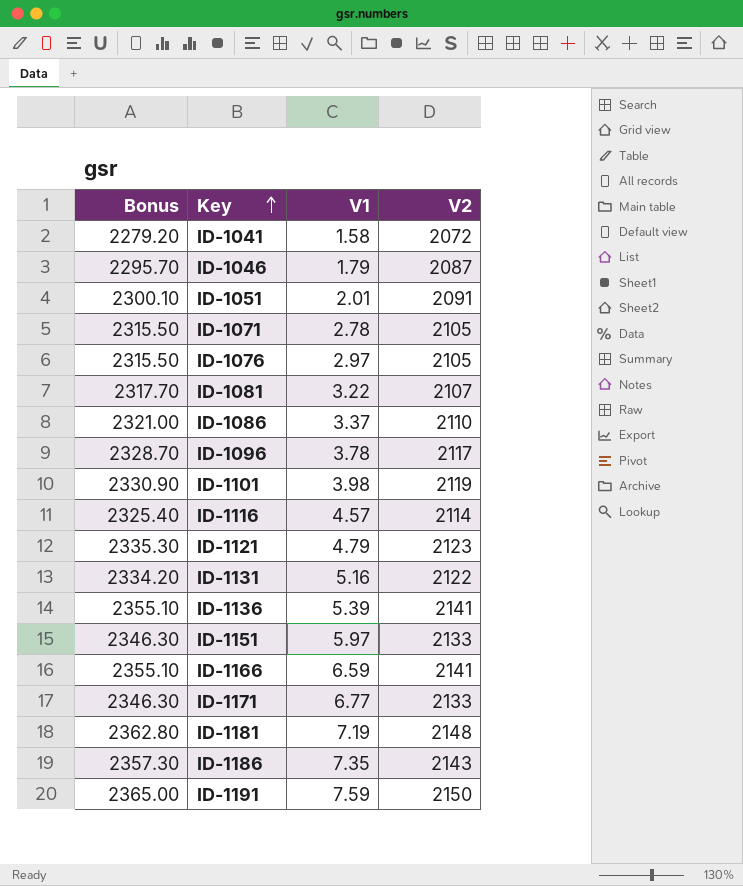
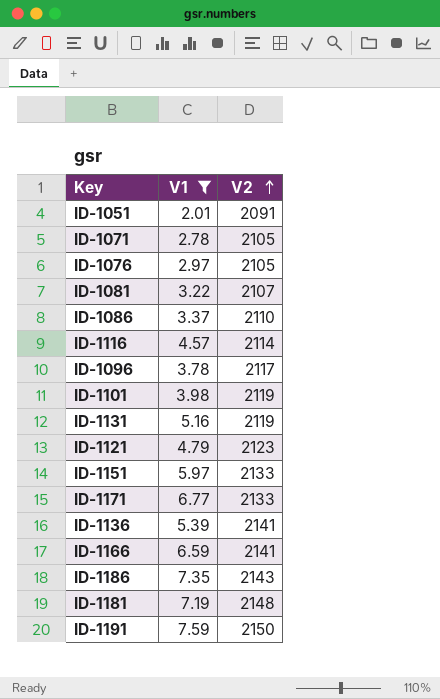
filter: none -> V1 >= 2.01
row order: Key ascending -> V2 ascending
column Bonus | formula: [V2] * 1.1 -> none
ID-1131 | V2: 2122 -> 2119

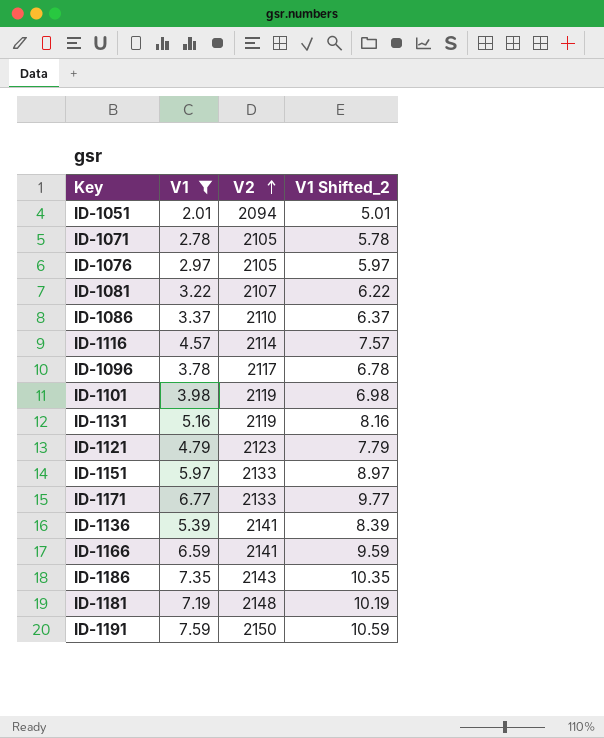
column V1 Shifted_2 | formula: none -> [V1] + 3
ID-1051 | V2: 2091 -> 2094

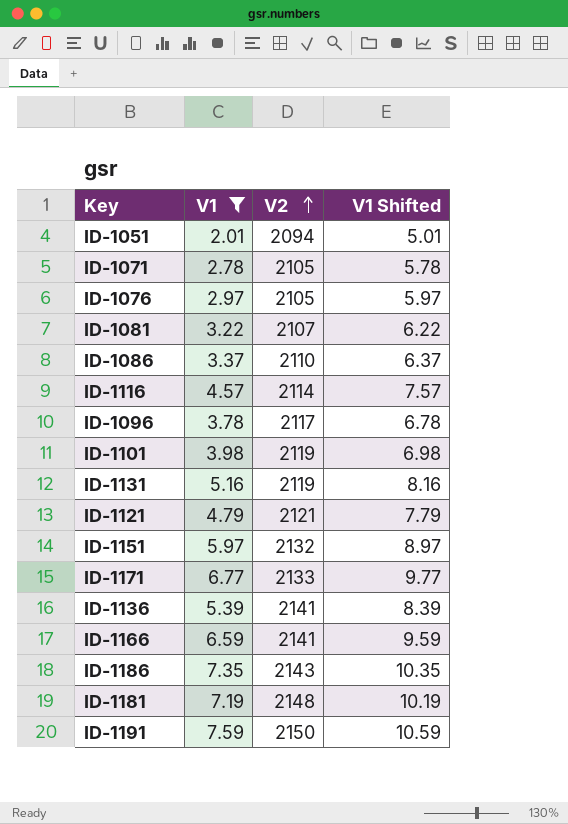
column name: V1 Shifted_2 -> V1 Shifted
ID-1121 | V2: 2123 -> 2121
ID-1151 | V2: 2133 -> 2132

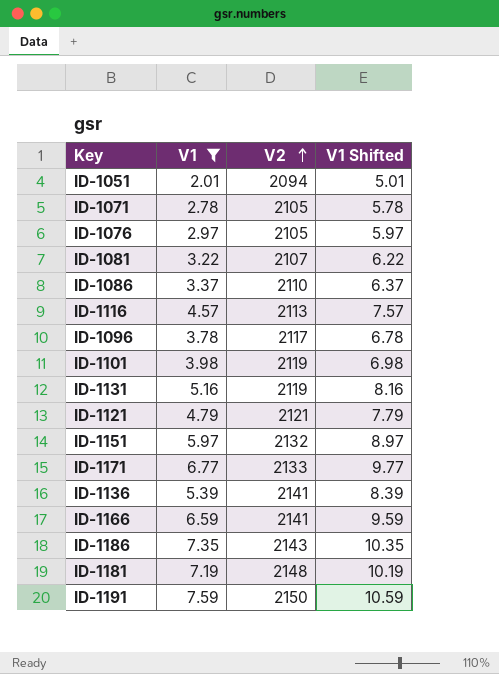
ID-1116 | V2: 2114 -> 2113

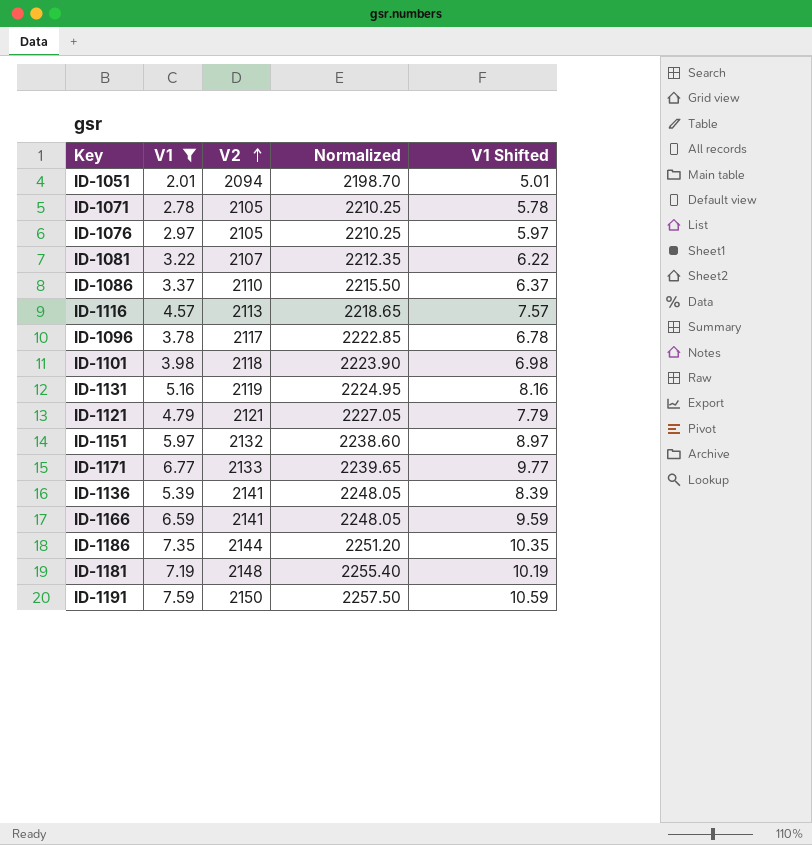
column Normalized | formula: none -> [V2] * 1.05
ID-1101 | V2: 2119 -> 2118
ID-1186 | V2: 2143 -> 2144

